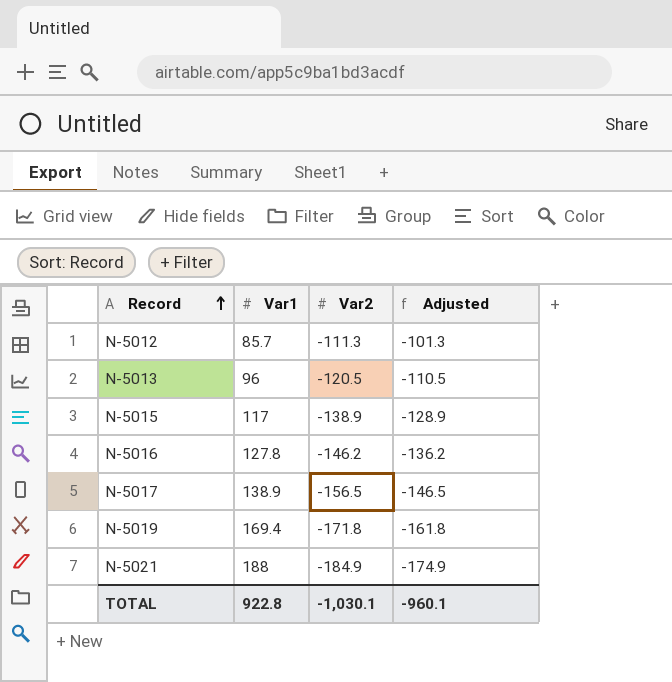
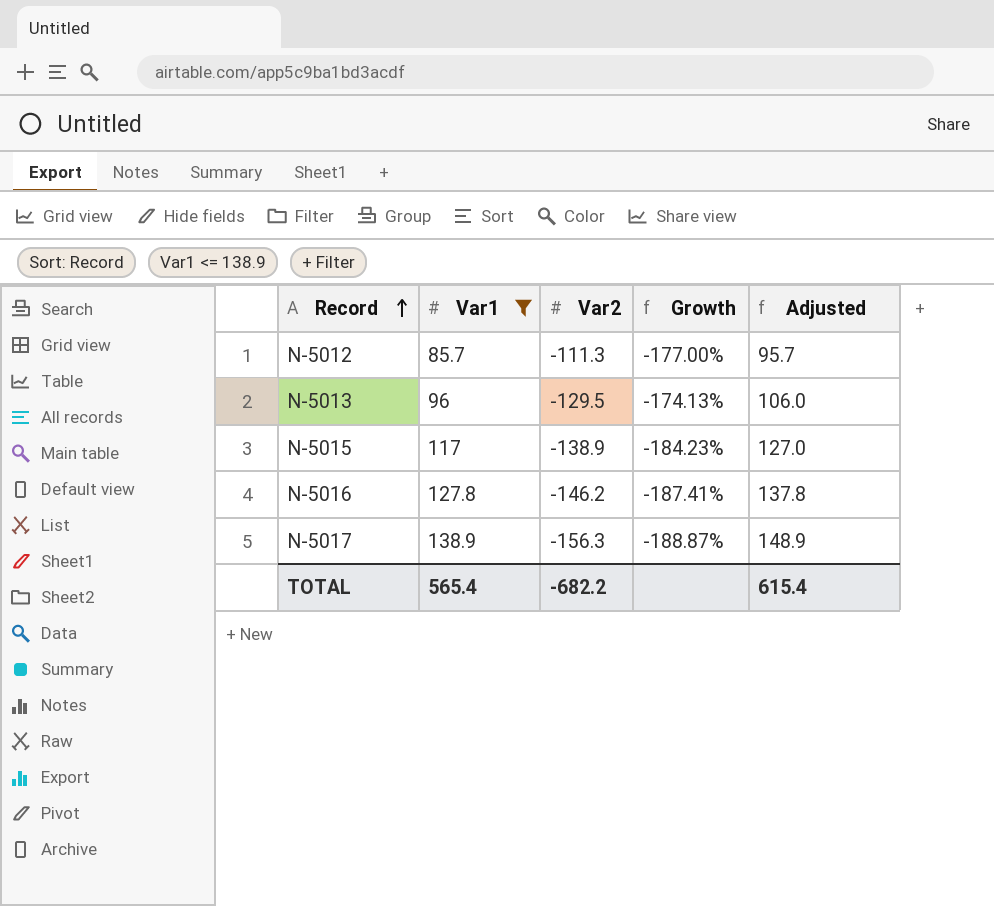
filter: none -> Var1 <= 138.9
column Growth | formula: none -> ([Var1] - [Var2]) / [Var2]
column Adjusted | formula: [Var2] + 10 -> [Var1] + 10
N-5013 | Var2: -120.5 -> -129.5
N-5017 | Var2: -156.5 -> -156.3
TOTAL | Var1: 922.8 -> 565.4
TOTAL | Var2: -1,030.1 -> -682.2
TOTAL | Adjusted: -960.1 -> 615.4

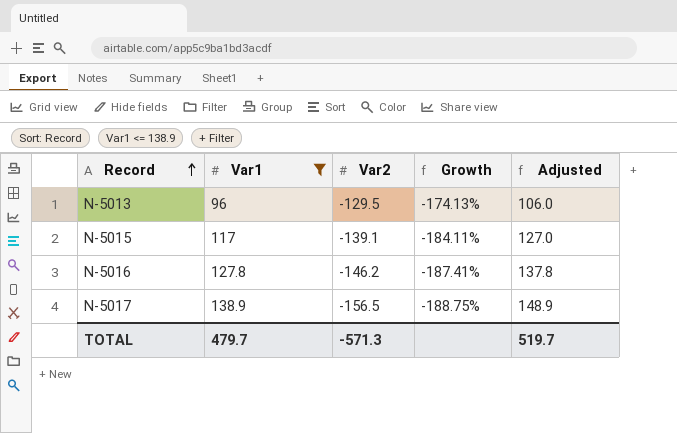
row N-5012: 85.7 | -111.3 | -177.00% | 95.7 -> none
N-5015 | Var2: -138.9 -> -139.1
N-5015 | Growth: -184.23% -> -184.11%
N-5017 | Var2: -156.3 -> -156.5
N-5017 | Growth: -188.87% -> -188.75%
TOTAL | Var1: 565.4 -> 479.7
TOTAL | Var2: -682.2 -> -571.3
TOTAL | Adjusted: 615.4 -> 519.7

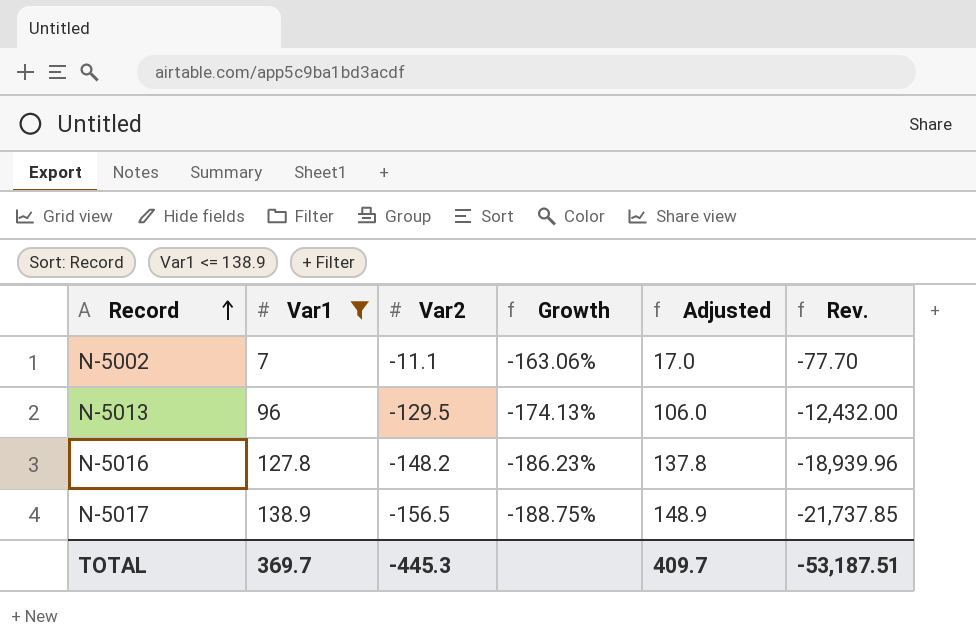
column Rev. | formula: none -> [Var1] * [Var2]
row N-5015: 117 | -139.1 | -184.11% | 127.0 -> none
row N-5002: none -> 7 | -11.1 | -163.06% | 17.0 | -77.70
N-5016 | Var2: -146.2 -> -148.2
N-5016 | Growth: -187.41% -> -186.23%
TOTAL | Var1: 479.7 -> 369.7
TOTAL | Var2: -571.3 -> -445.3
TOTAL | Adjusted: 519.7 -> 409.7

